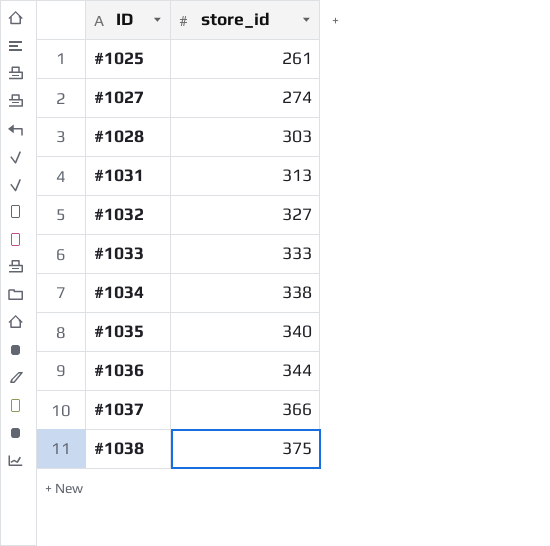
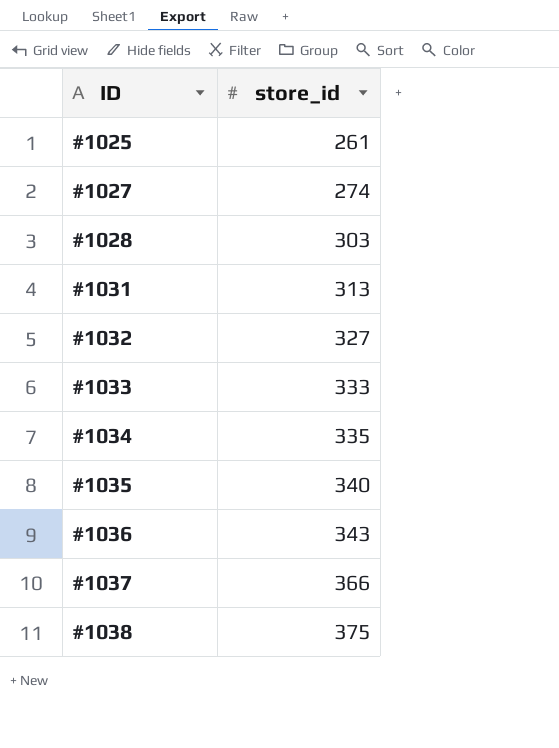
#1034 | store_id: 338 -> 335
#1036 | store_id: 344 -> 343

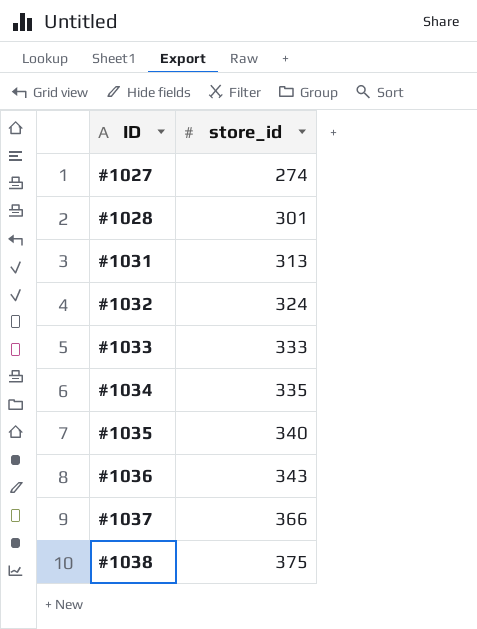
row #1025: 261 -> none
#1028 | store_id: 303 -> 301
#1032 | store_id: 327 -> 324

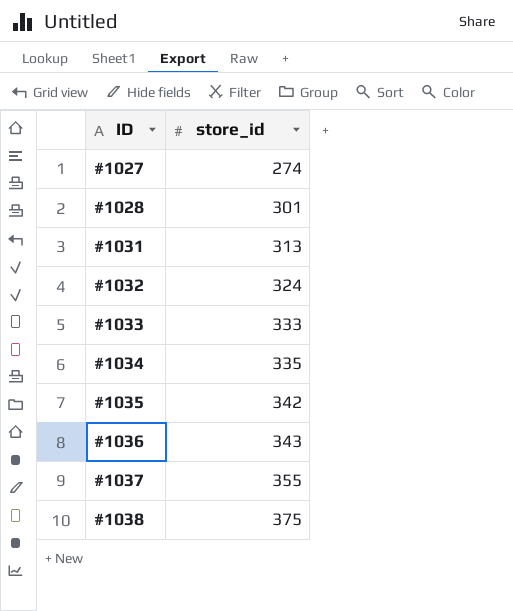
#1035 | store_id: 340 -> 342
#1037 | store_id: 366 -> 355

